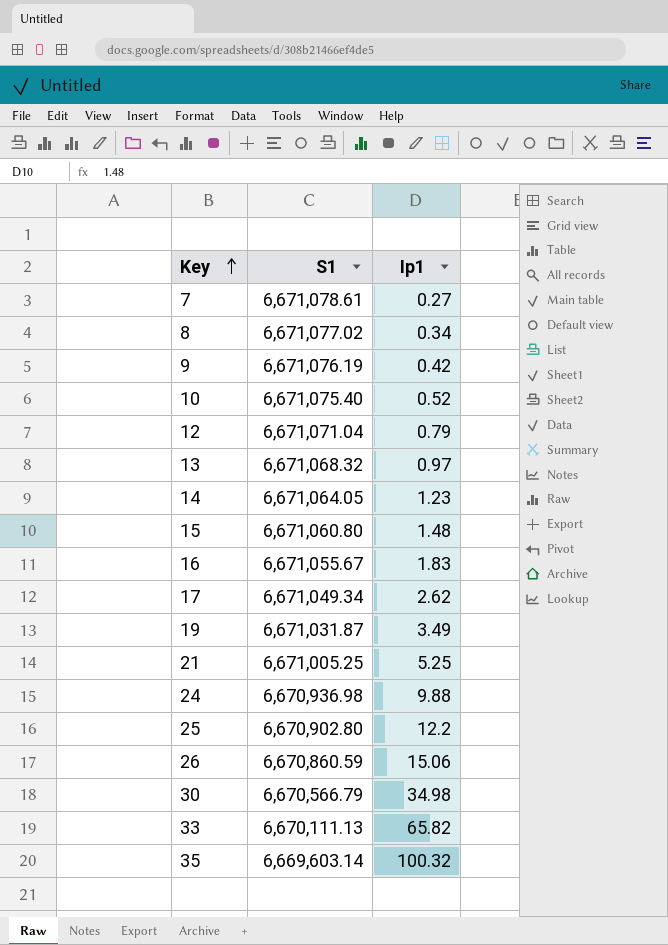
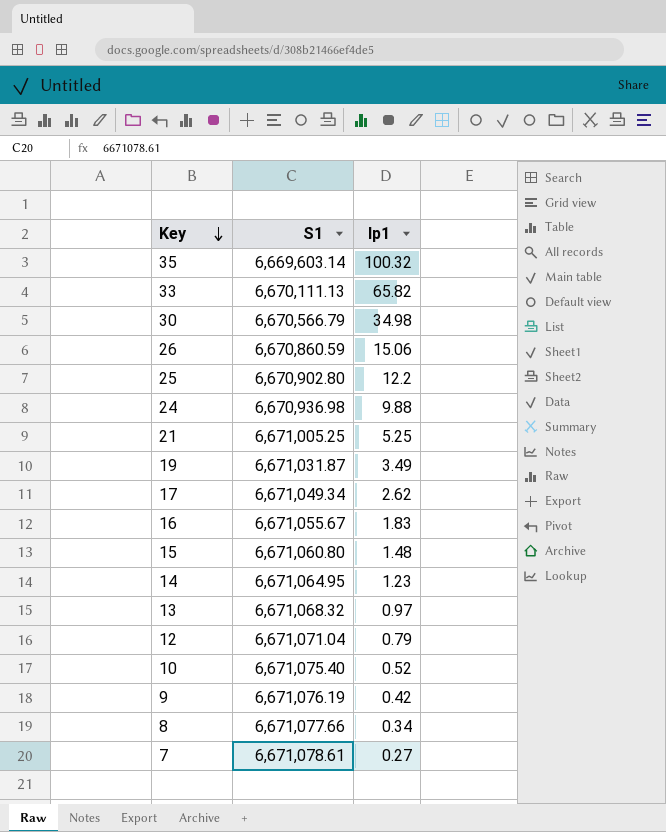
row order: Key ascending -> Key descending
14 | S1: 6,671,064.05 -> 6,671,064.95
8 | S1: 6,671,077.02 -> 6,671,077.66

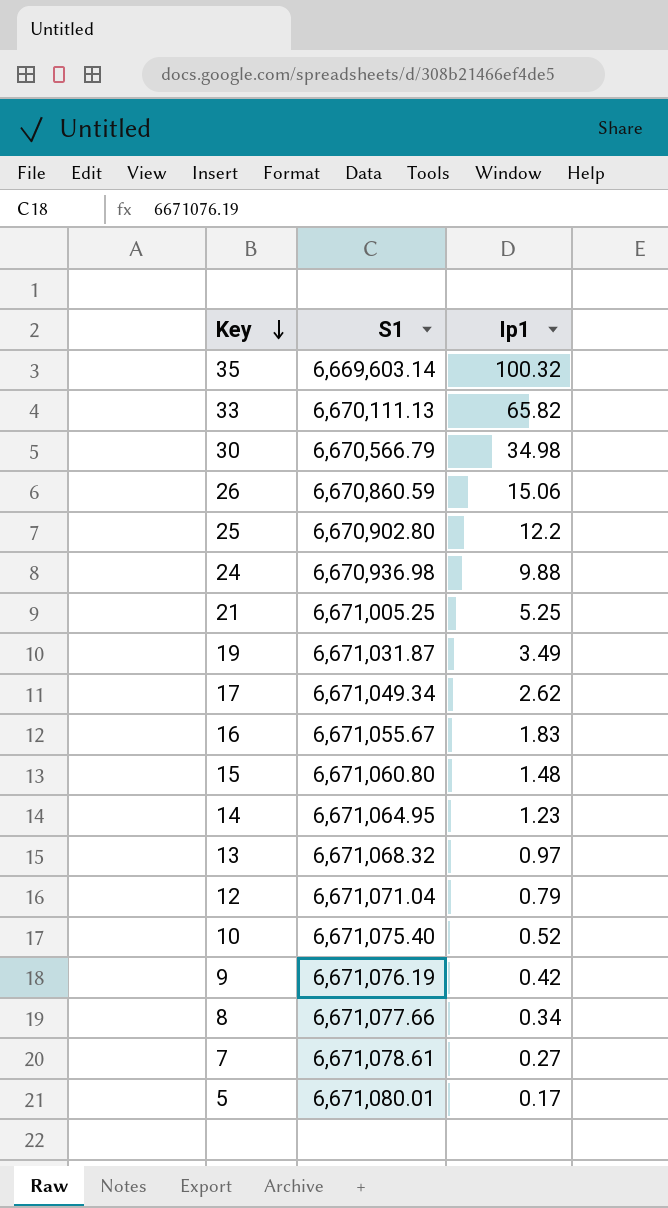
row 5: none -> 6,671,080.01 | 0.17

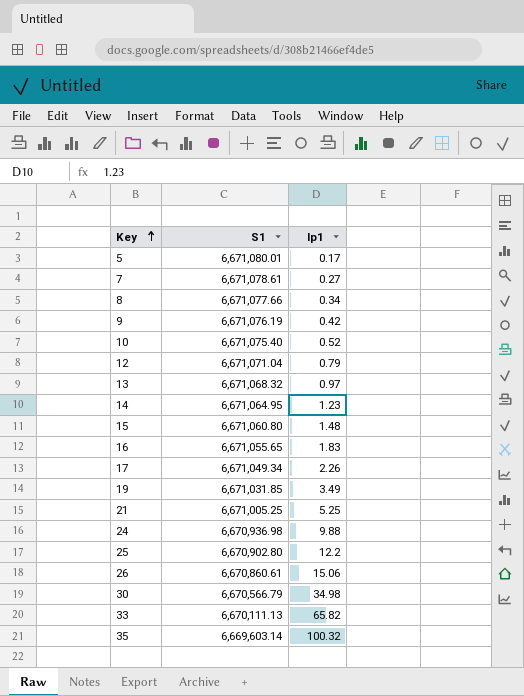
row order: Key descending -> Key ascending
16 | S1: 6,671,055.67 -> 6,671,055.65
17 | Ip1: 2.62 -> 2.26
19 | S1: 6,671,031.87 -> 6,671,031.85
26 | S1: 6,670,860.59 -> 6,670,860.61

